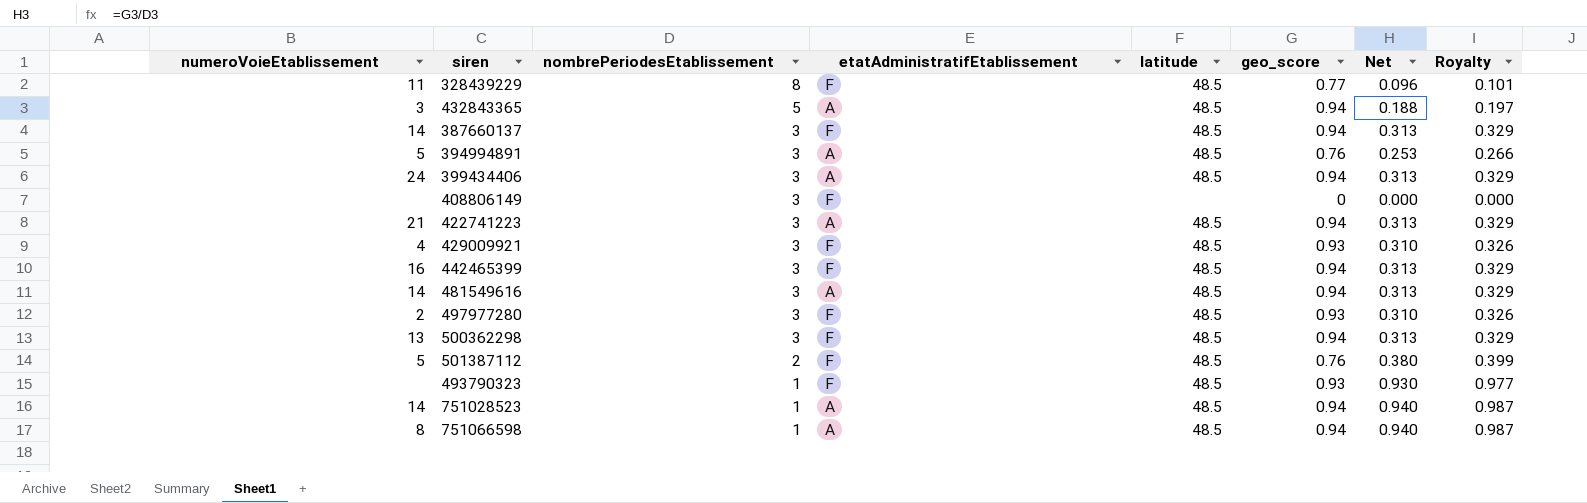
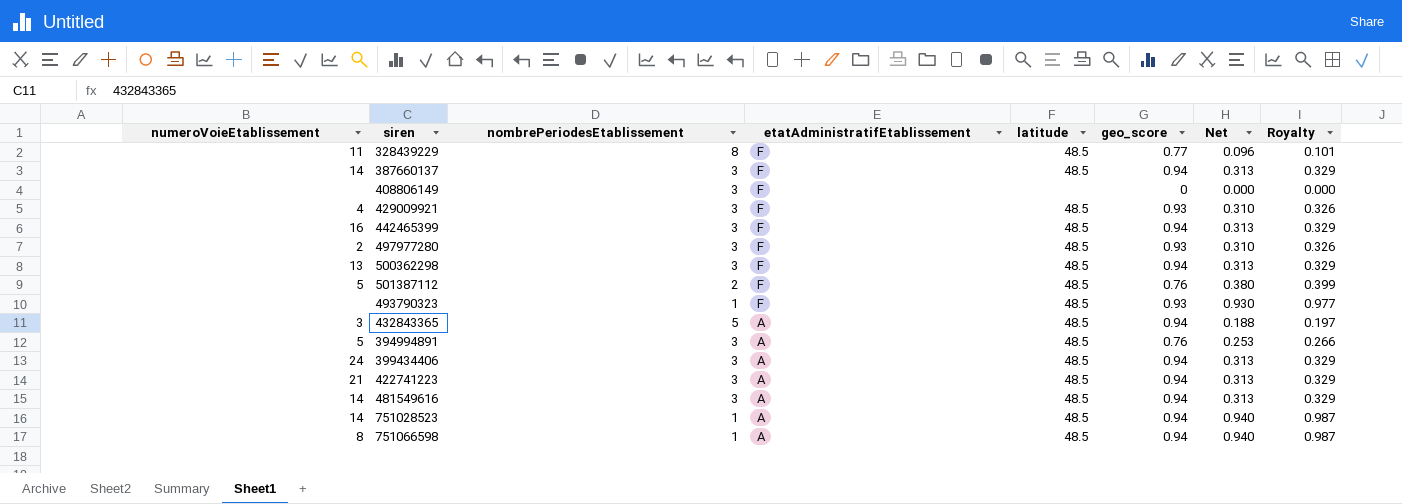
row order: nombrePeriodesEtablissement descending -> etatAdministratifEtablissement descending

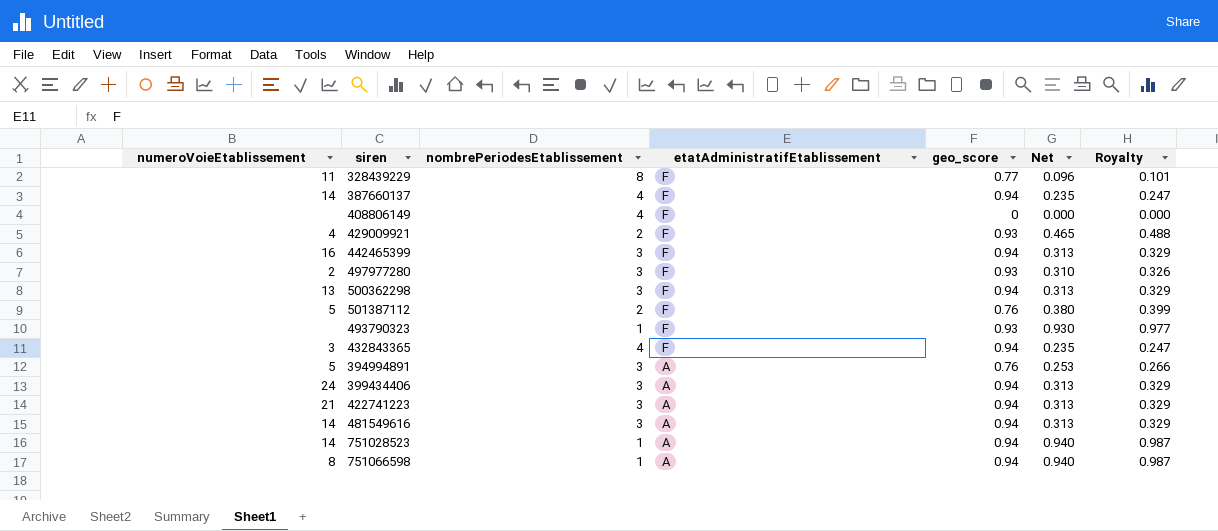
column latitude | position: 5 -> none
387660137 | nombrePeriodesEtablissement: 3 -> 4
387660137 | Net: 0.313 -> 0.235
387660137 | Royalty: 0.329 -> 0.247
408806149 | nombrePeriodesEtablissement: 3 -> 4
429009921 | nombrePeriodesEtablissement: 3 -> 2
429009921 | Net: 0.310 -> 0.465
429009921 | Royalty: 0.326 -> 0.488
432843365 | nombrePeriodesEtablissement: 5 -> 4
432843365 | etatAdministratifEtablissement: A -> F
432843365 | Net: 0.188 -> 0.235
432843365 | Royalty: 0.197 -> 0.247

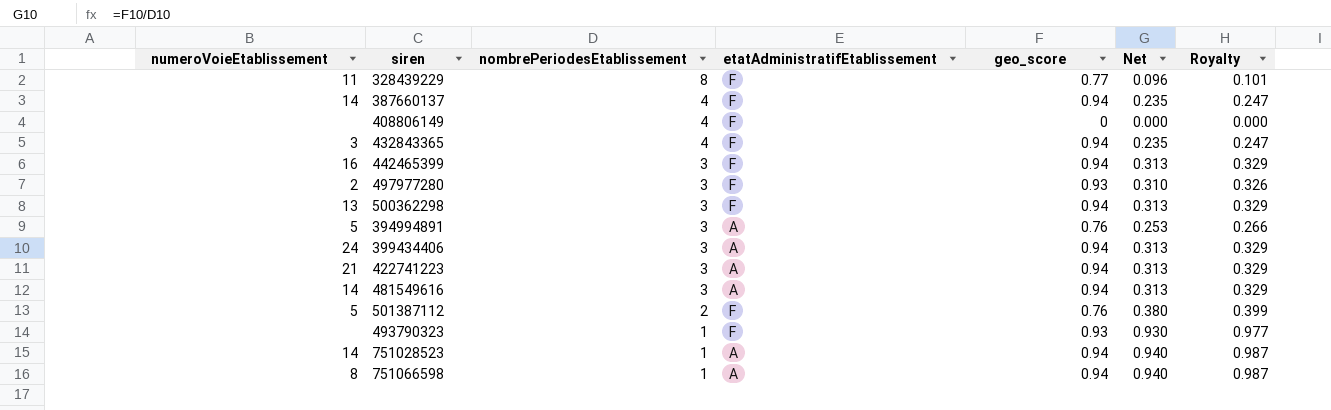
row order: etatAdministratifEtablissement descending -> nombrePeriodesEtablissement descending
row 429009921: 4 | 2 | F | 0.93 | 0.465 | 0.488 -> none

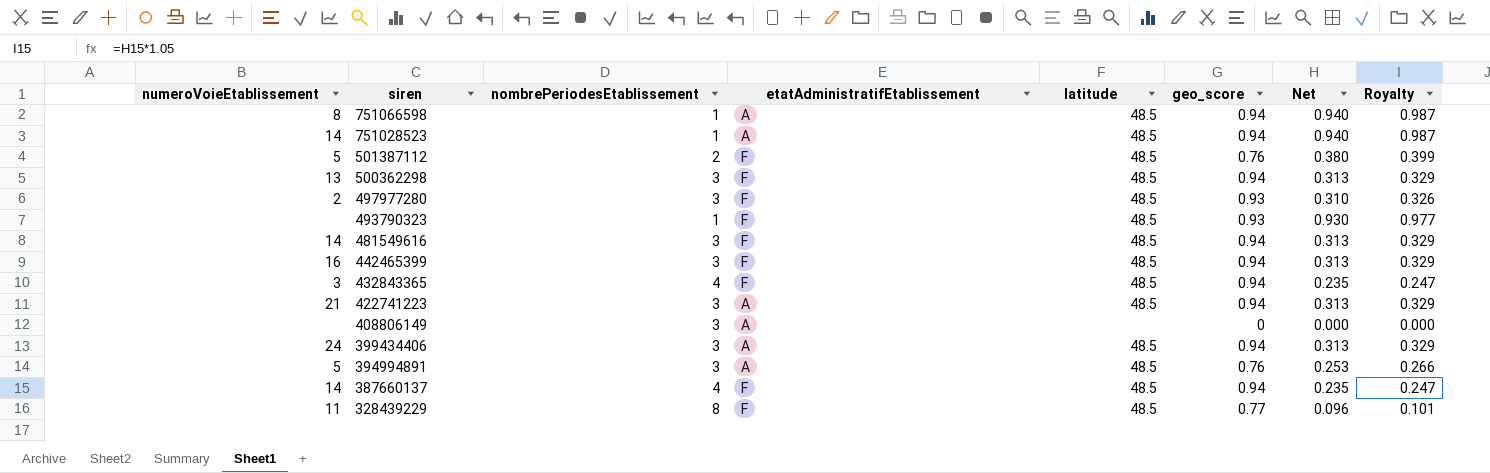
row order: nombrePeriodesEtablissement descending -> siren descending
column latitude | position: none -> 5
481549616 | etatAdministratifEtablissement: A -> F
408806149 | nombrePeriodesEtablissement: 4 -> 3
408806149 | etatAdministratifEtablissement: F -> A

